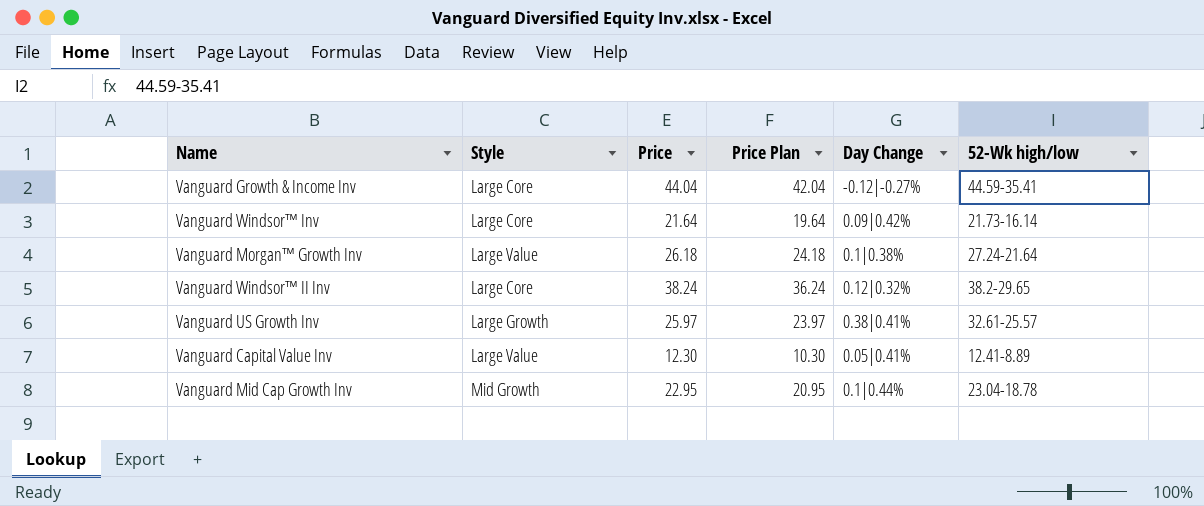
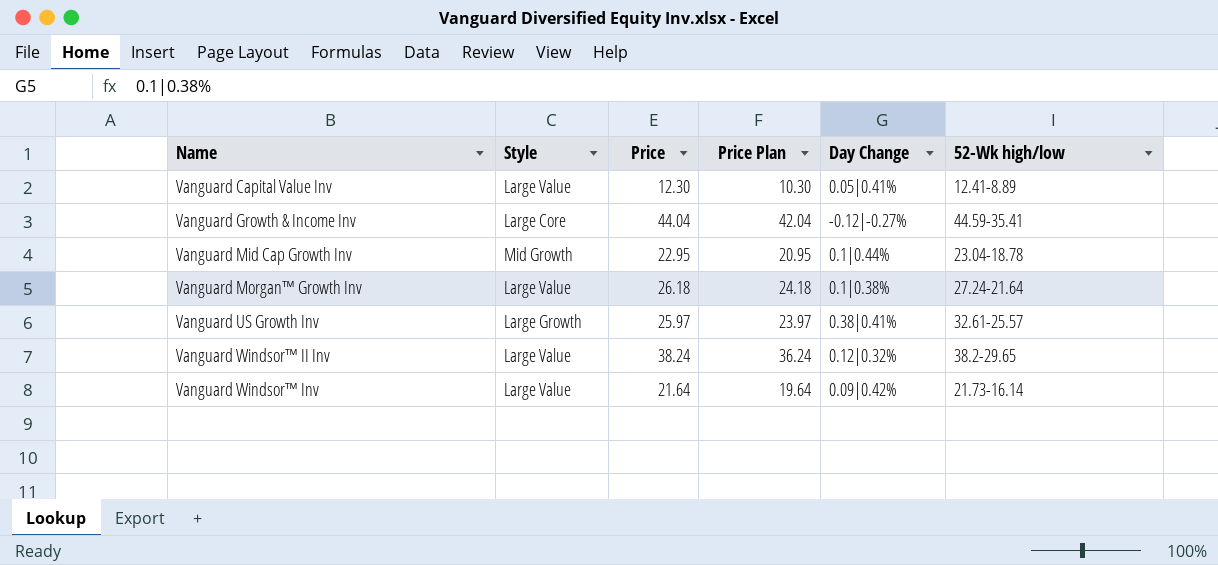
row order: none -> Name ascending
Vanguard Windsor™ II Inv | Style: Large Core -> Large Value
Vanguard Windsor™ Inv | Style: Large Core -> Large Value

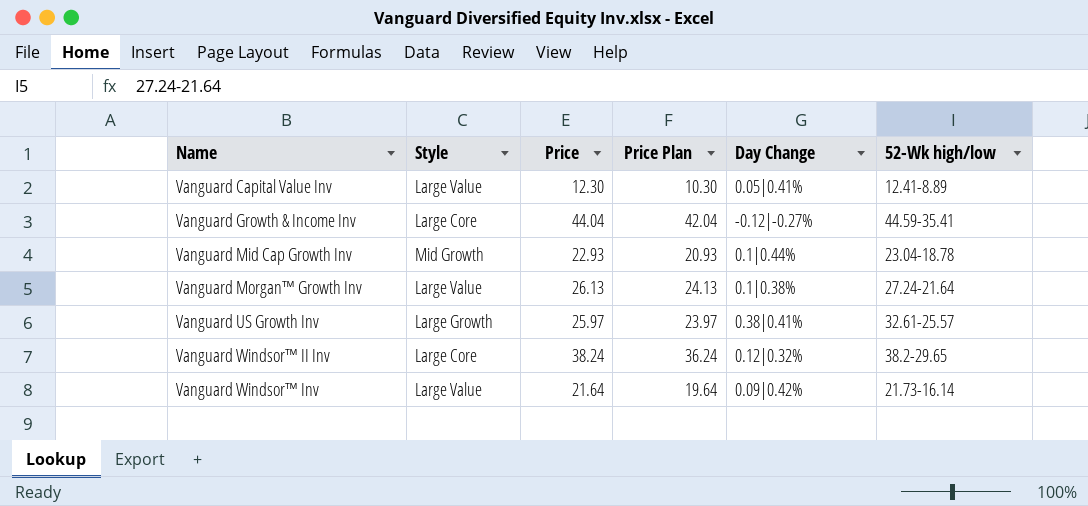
Vanguard Mid Cap Growth Inv | Price: 22.95 -> 22.93
Vanguard Mid Cap Growth Inv | Price Plan: 20.95 -> 20.93
Vanguard Morgan™ Growth Inv | Price: 26.18 -> 26.13
Vanguard Morgan™ Growth Inv | Price Plan: 24.18 -> 24.13
Vanguard Windsor™ II Inv | Style: Large Value -> Large Core

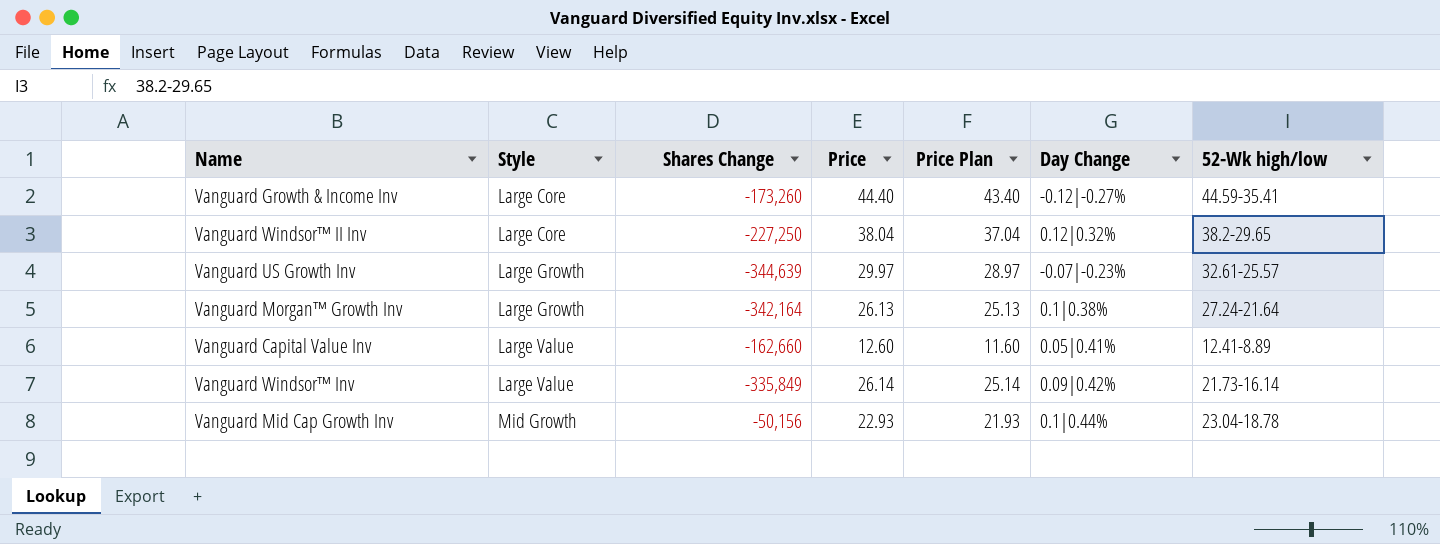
row order: Name ascending -> Style ascending
column Shares Change | position: none -> 3
column Price Plan | formula: [Price] - 2 -> [Price] - 1
Vanguard Growth & Income Inv | Price: 44.04 -> 44.40
Vanguard Windsor™ II Inv | Price: 38.24 -> 38.04
Vanguard US Growth Inv | Price: 25.97 -> 29.97
Vanguard US Growth Inv | Day Change: 0.38|0.41% -> -0.07|-0.23%
Vanguard Morgan™ Growth Inv | Style: Large Value -> Large Growth
Vanguard Capital Value Inv | Price: 12.30 -> 12.60
Vanguard Windsor™ Inv | Price: 21.64 -> 26.14

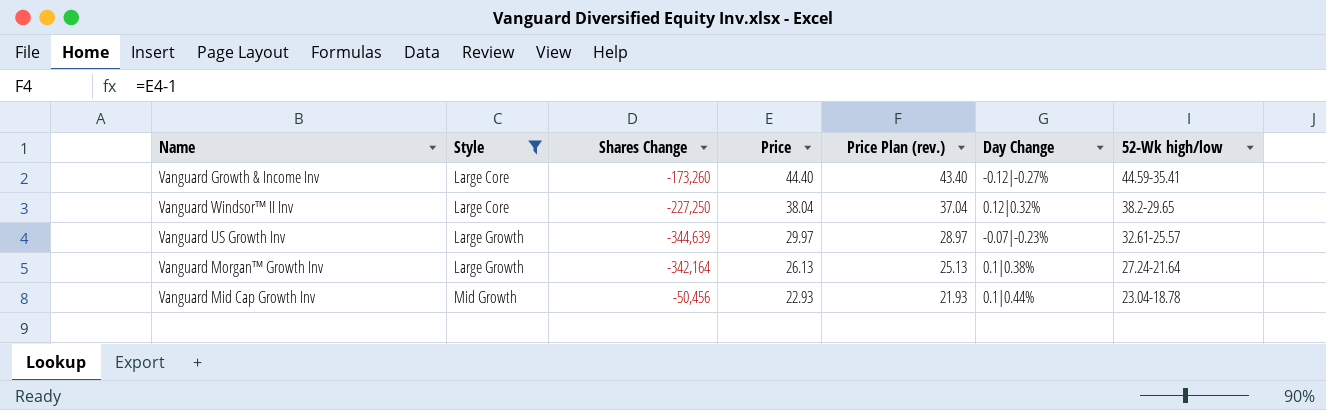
filter: none -> Style != Large Value
column name: Price Plan -> Price Plan (rev.)
Vanguard Mid Cap Growth Inv | Shares Change: -50,156 -> -50,456

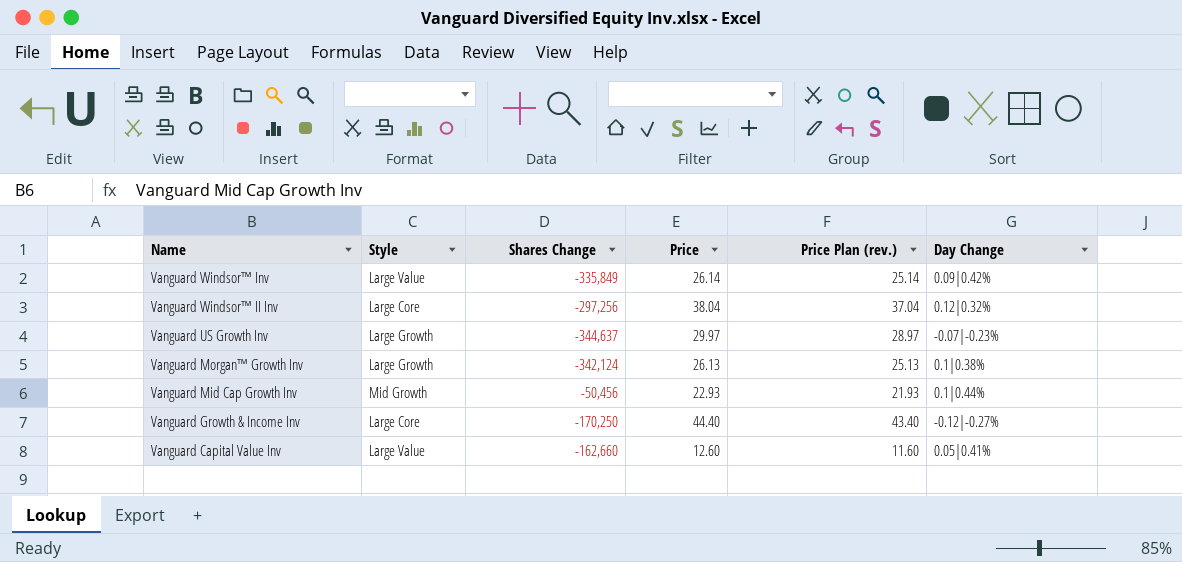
filter: Style != Large Value -> none
row order: Style ascending -> Name descending
column 52-Wk high/low | position: 7 -> none
Vanguard Windsor™ II Inv | Shares Change: -227,250 -> -297,256
Vanguard US Growth Inv | Shares Change: -344,639 -> -344,637
Vanguard Morgan™ Growth Inv | Shares Change: -342,164 -> -342,124
Vanguard Growth & Income Inv | Shares Change: -173,260 -> -170,250

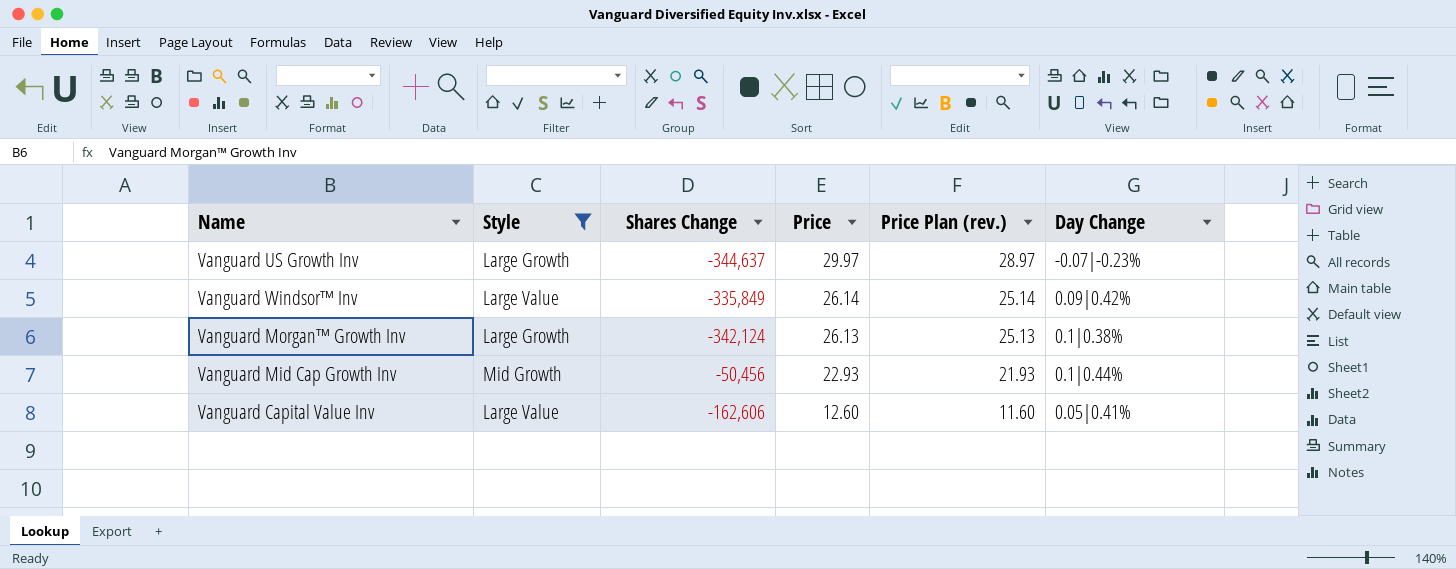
filter: none -> Style != Large Core
row order: Name descending -> Price descending
Vanguard Capital Value Inv | Shares Change: -162,660 -> -162,606

